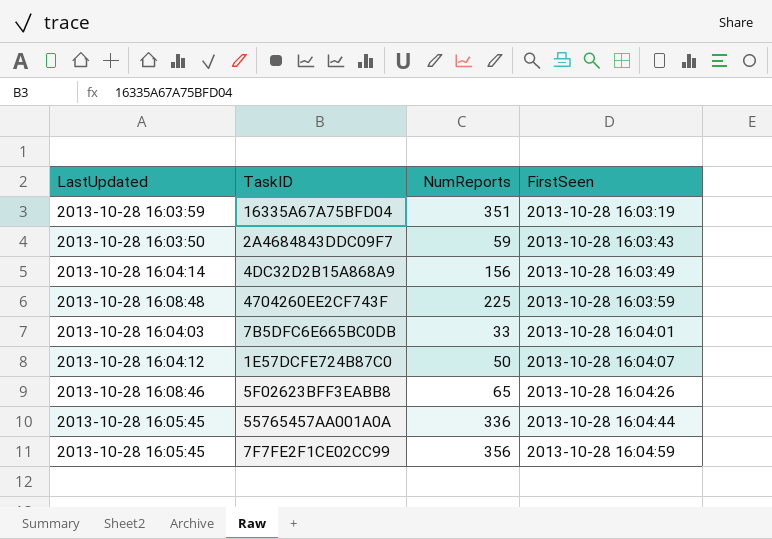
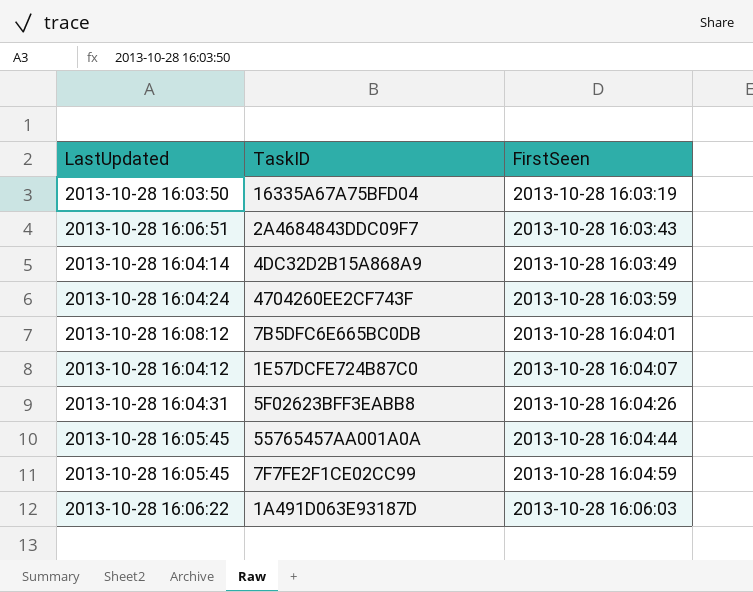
column NumReports | position: 3 -> none
16335A67A75BFD04 | LastUpdated: 2013-10-28 16:03:59 -> 2013-10-28 16:03:50
2A4684843DDC09F7 | LastUpdated: 2013-10-28 16:03:50 -> 2013-10-28 16:06:51
4704260EE2CF743F | LastUpdated: 2013-10-28 16:08:48 -> 2013-10-28 16:04:24
7B5DFC6E665BC0DB | LastUpdated: 2013-10-28 16:04:03 -> 2013-10-28 16:08:12
5F02623BFF3EABB8 | LastUpdated: 2013-10-28 16:08:46 -> 2013-10-28 16:04:31
row 1A491D063E93187D: none -> 2013-10-28 16:06:22 | 2013-10-28 16:06:03

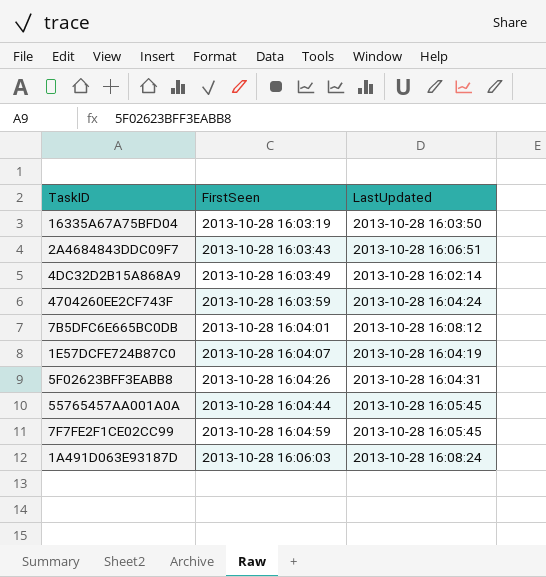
column LastUpdated | position: 1 -> 3
4DC32D2B15A868A9 | LastUpdated: 2013-10-28 16:04:14 -> 2013-10-28 16:02:14
1E57DCFE724B87C0 | LastUpdated: 2013-10-28 16:04:12 -> 2013-10-28 16:04:19
1A491D063E93187D | LastUpdated: 2013-10-28 16:06:22 -> 2013-10-28 16:08:24

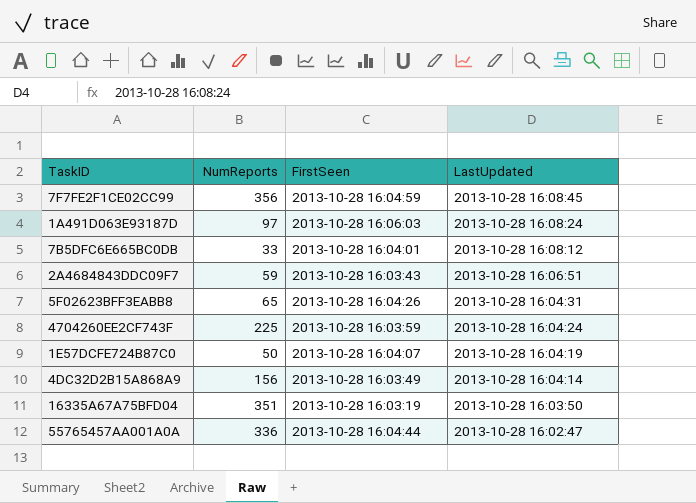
row order: FirstSeen ascending -> LastUpdated descending
column NumReports | position: none -> 2
7F7FE2F1CE02CC99 | LastUpdated: 2013-10-28 16:05:45 -> 2013-10-28 16:08:45
4DC32D2B15A868A9 | LastUpdated: 2013-10-28 16:02:14 -> 2013-10-28 16:04:14
55765457AA001A0A | LastUpdated: 2013-10-28 16:05:45 -> 2013-10-28 16:02:47

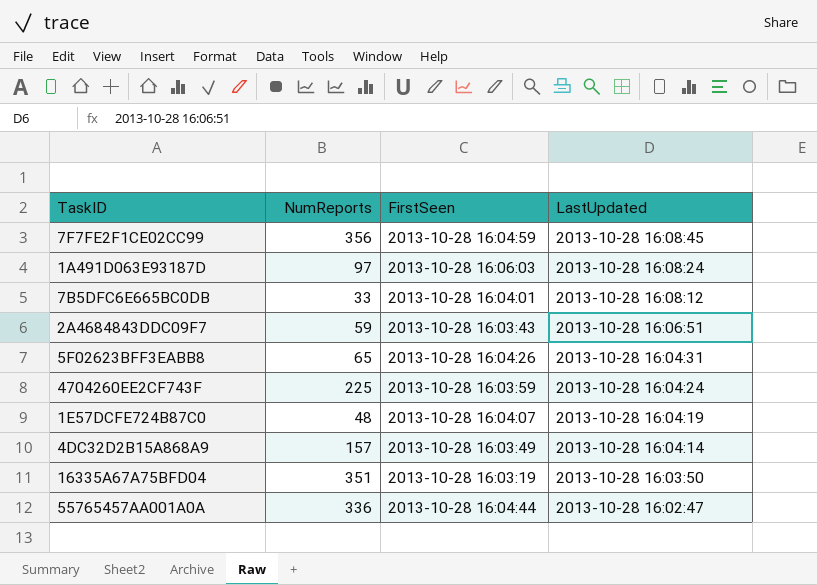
1E57DCFE724B87C0 | NumReports: 50 -> 48
4DC32D2B15A868A9 | NumReports: 156 -> 157

